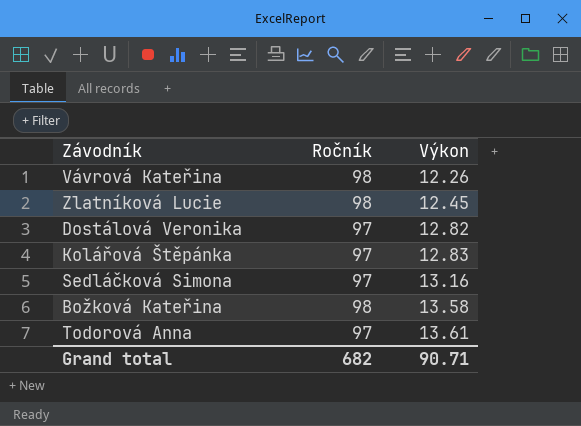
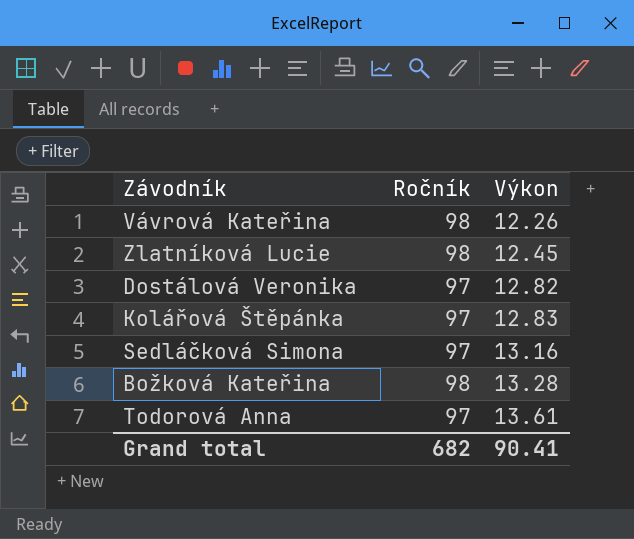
Božková Kateřina | Výkon: 13.58 -> 13.28
Grand total | Výkon: 90.71 -> 90.41

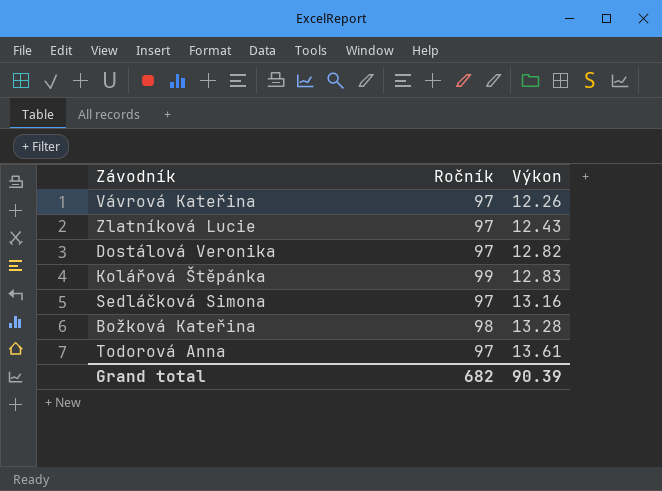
Vávrová Kateřina | Ročník: 98 -> 97
Zlatníková Lucie | Ročník: 98 -> 97
Zlatníková Lucie | Výkon: 12.45 -> 12.43
Kolářová Štěpánka | Ročník: 97 -> 99
Grand total | Výkon: 90.41 -> 90.39

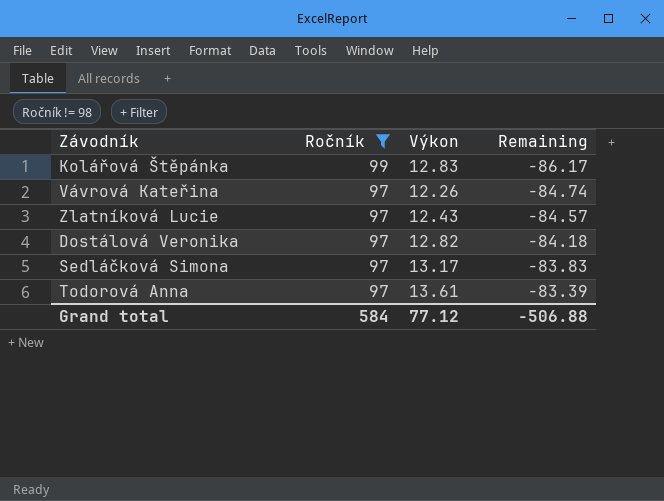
filter: none -> Ročník != 98
row order: Výkon ascending -> Ročník descending
column Remaining | formula: none -> [Výkon] - [Ročník]
Sedláčková Simona | Výkon: 13.16 -> 13.17
Grand total | Ročník: 682 -> 584
Grand total | Výkon: 90.39 -> 77.12

